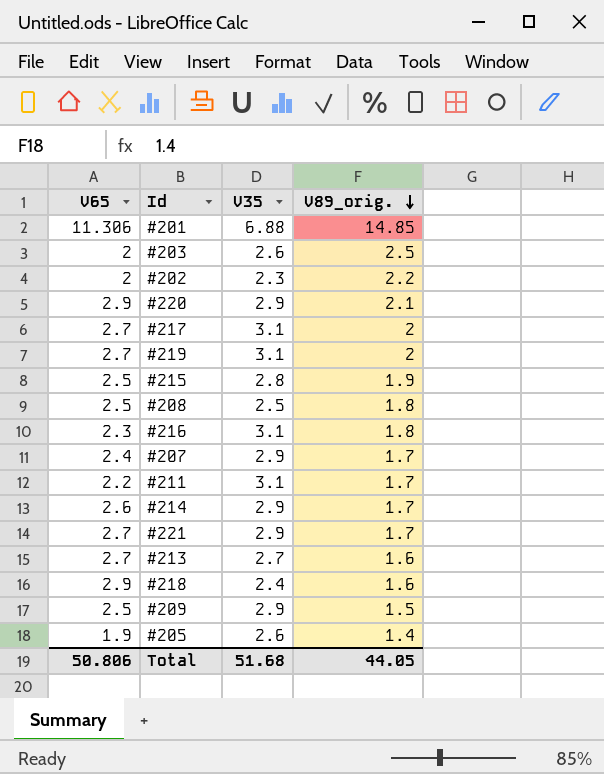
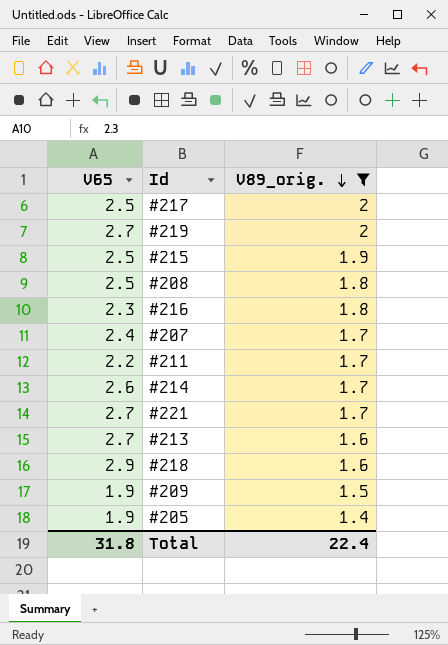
filter: none -> V89_orig. <= 2
column V35 | position: 3 -> none
#217 | V65: 2.7 -> 2.5
#209 | V65: 2.5 -> 1.9
Total | V65: 50.806 -> 31.8
Total | V89_orig.: 44.05 -> 22.4

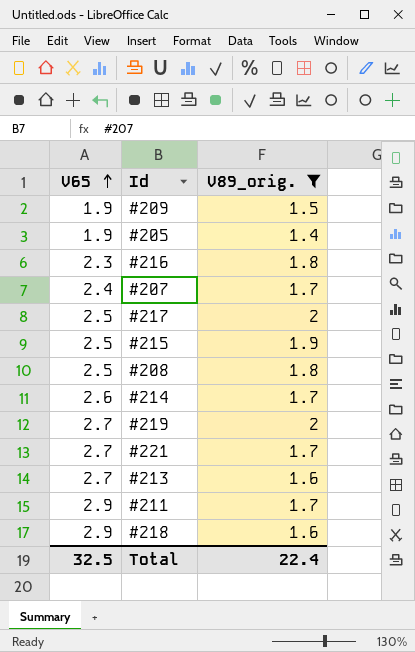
row order: V89_orig. descending -> V65 ascending
#211 | V65: 2.2 -> 2.9
Total | V65: 31.8 -> 32.5

